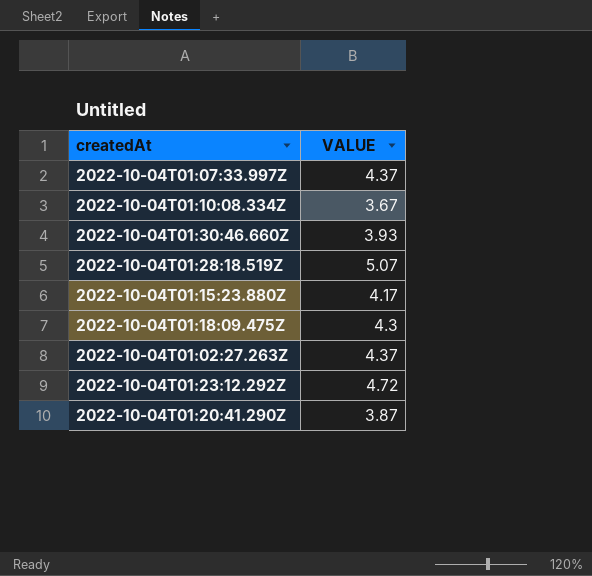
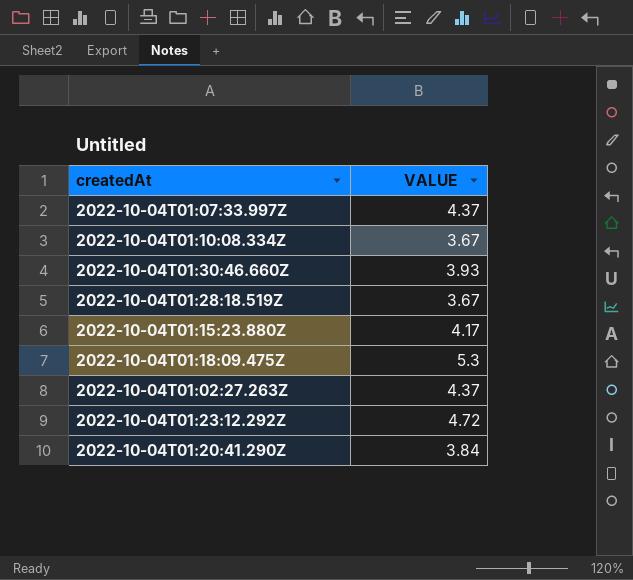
2022-10-04T01:28:18.519Z | VALUE: 5.07 -> 3.67
2022-10-04T01:18:09.475Z | VALUE: 4.3 -> 5.3
2022-10-04T01:20:41.290Z | VALUE: 3.87 -> 3.84

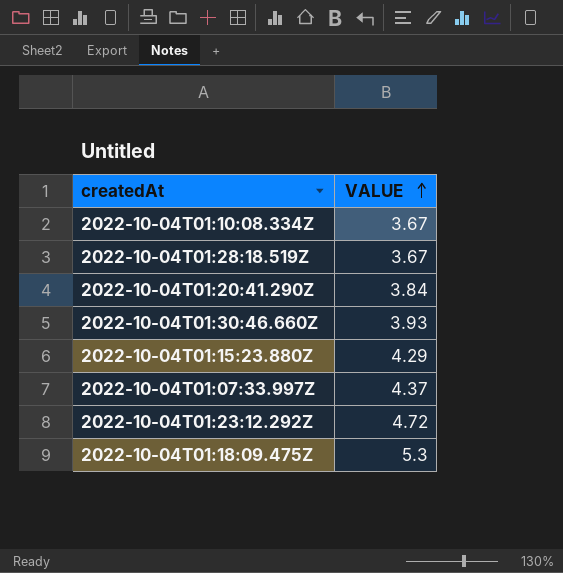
row order: none -> VALUE ascending
row 2022-10-04T01:02:27.263Z: 4.37 -> none
2022-10-04T01:15:23.880Z | VALUE: 4.17 -> 4.29

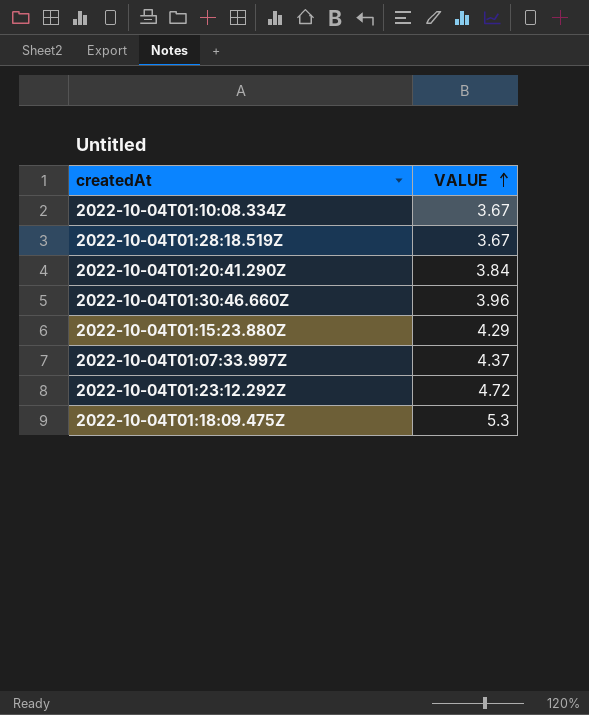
2022-10-04T01:30:46.660Z | VALUE: 3.93 -> 3.96

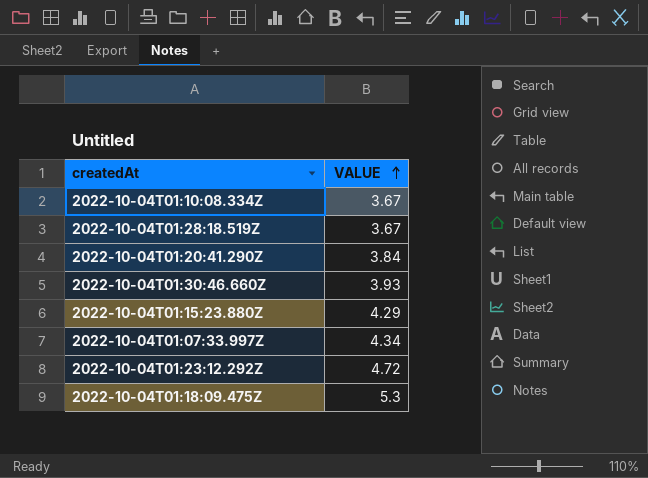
2022-10-04T01:30:46.660Z | VALUE: 3.96 -> 3.93
2022-10-04T01:07:33.997Z | VALUE: 4.37 -> 4.34

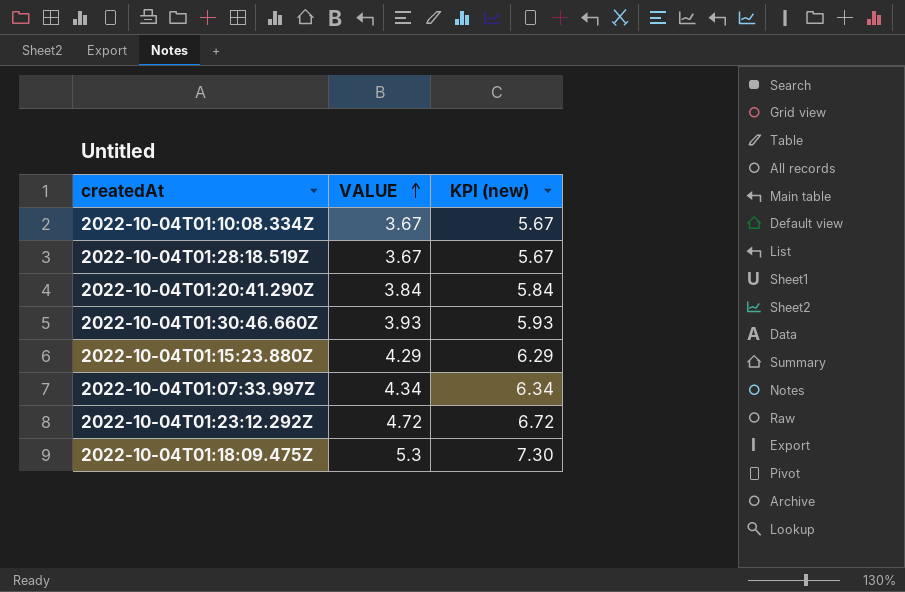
column KPI (new) | formula: none -> [VALUE] + 2

